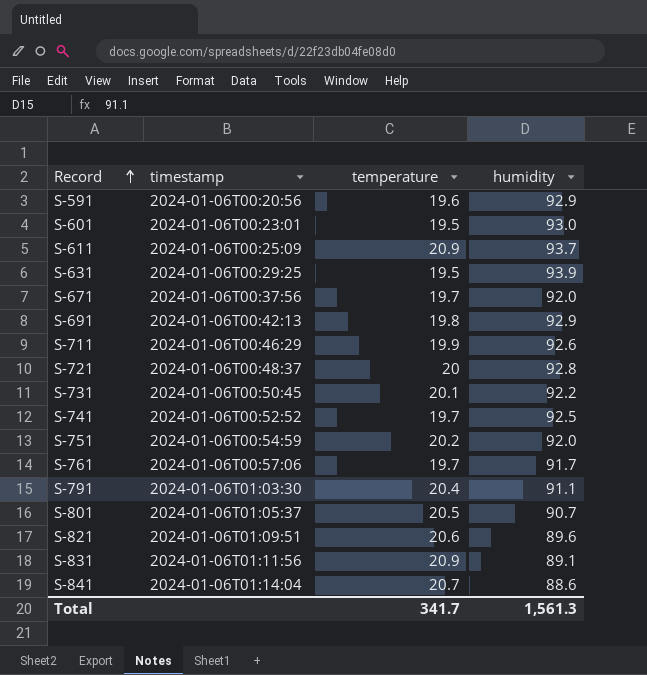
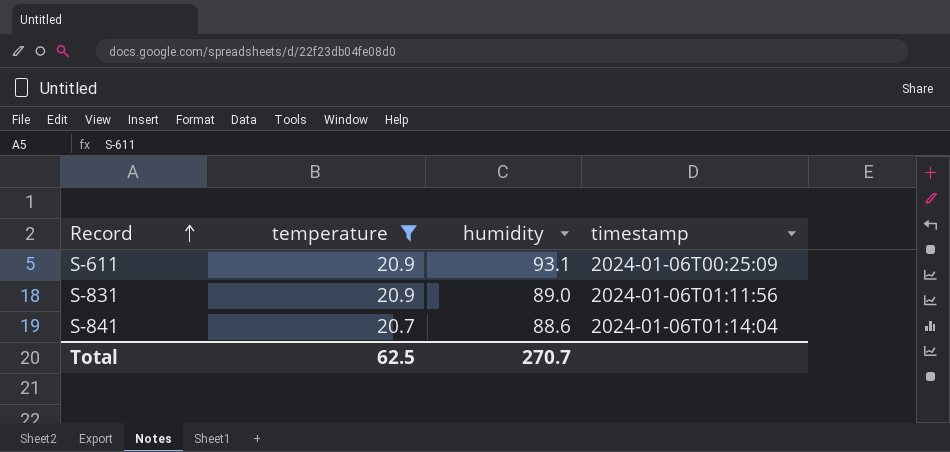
filter: none -> temperature >= 20.7
column timestamp | position: 2 -> 4
S-611 | humidity: 93.7 -> 93.1
S-831 | humidity: 89.1 -> 89.0
Total | temperature: 341.7 -> 62.5
Total | humidity: 1,561.3 -> 270.7

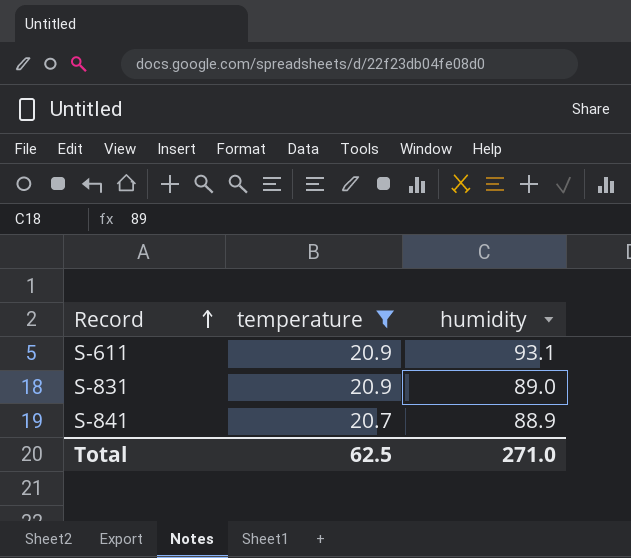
column timestamp | position: 4 -> none
S-841 | humidity: 88.6 -> 88.9
Total | humidity: 270.7 -> 271.0

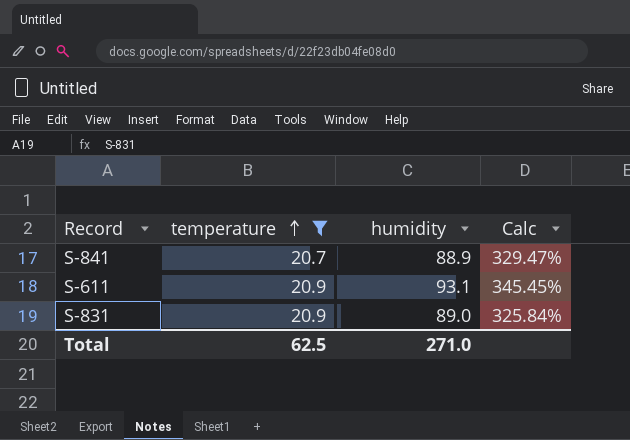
row order: Record ascending -> temperature ascending
column Calc | formula: none -> ([humidity] - [temperature]) / [temperature]

